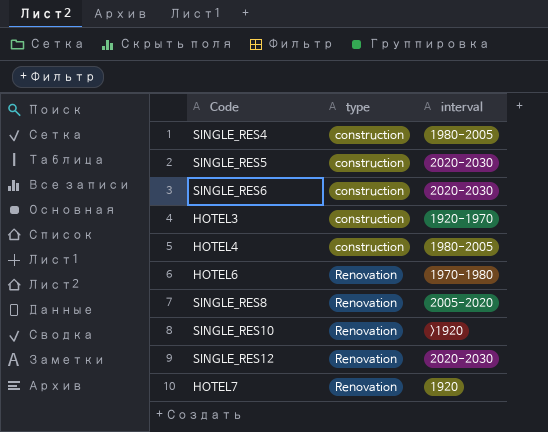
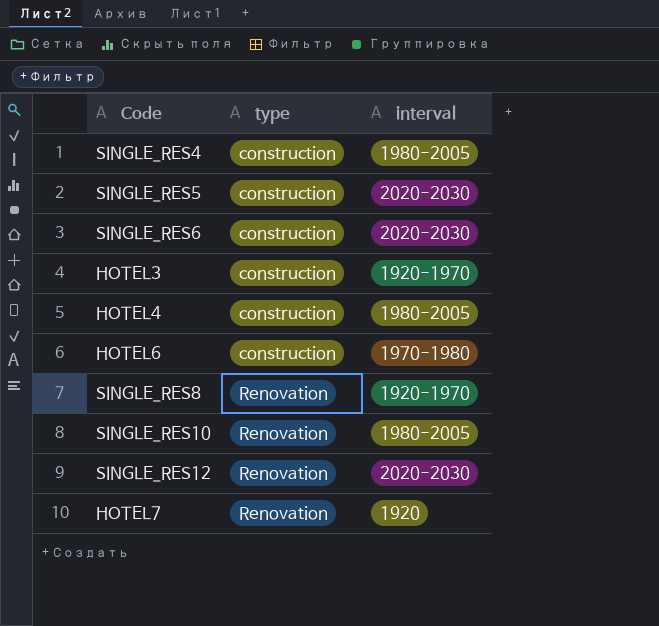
HOTEL6 | type: Renovation -> construction
SINGLE_RES8 | interval: 2005-2020 -> 1920-1970
SINGLE_RES10 | interval: >1920 -> 1980-2005

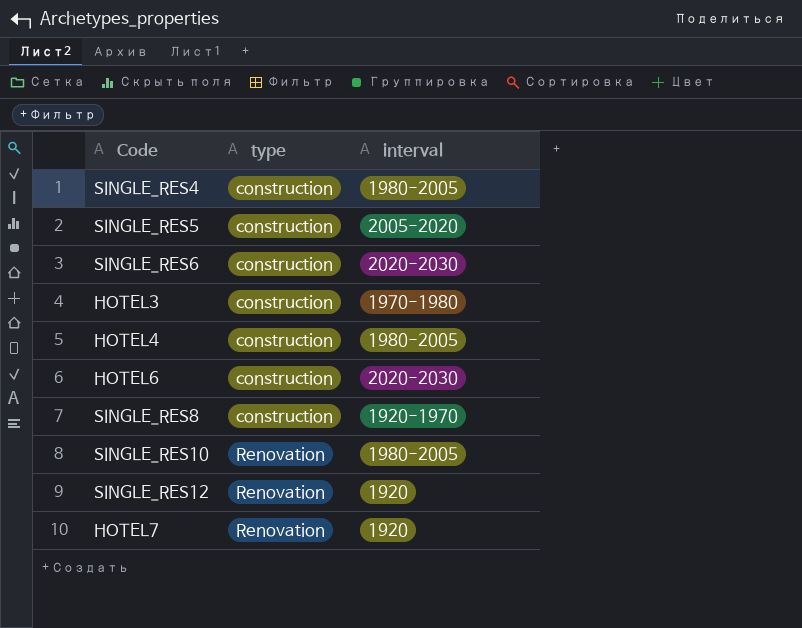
SINGLE_RES5 | interval: 2020-2030 -> 2005-2020
HOTEL3 | interval: 1920-1970 -> 1970-1980
HOTEL6 | interval: 1970-1980 -> 2020-2030
SINGLE_RES8 | type: Renovation -> construction
SINGLE_RES12 | interval: 2020-2030 -> 1920

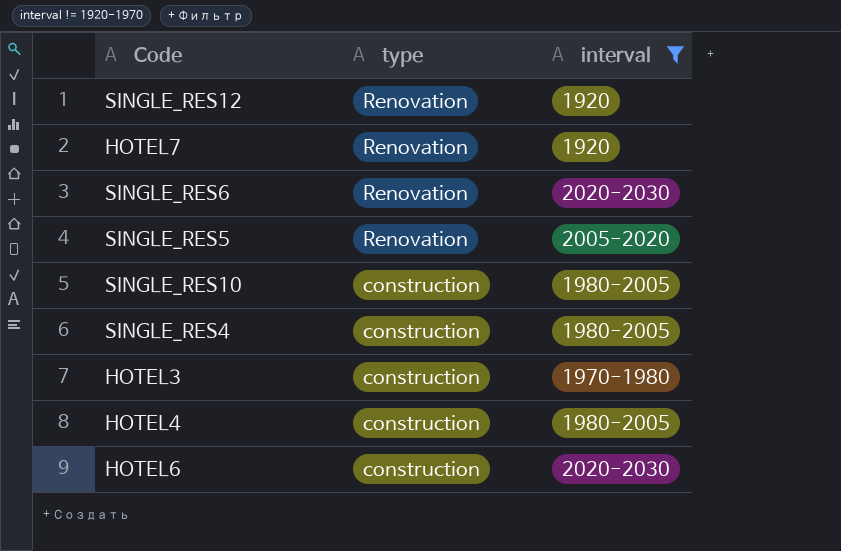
filter: none -> interval != 1920-1970
row order: type ascending -> type descending
SINGLE_RES6 | type: construction -> Renovation
SINGLE_RES5 | type: construction -> Renovation
SINGLE_RES10 | type: Renovation -> construction

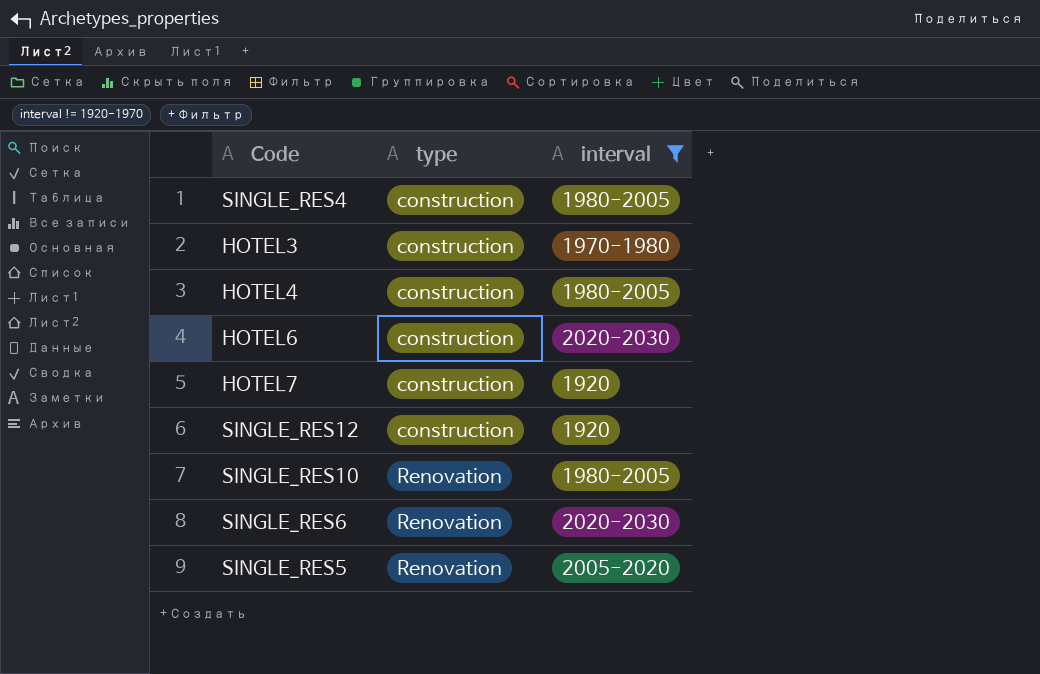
row order: type descending -> type ascending
HOTEL7 | type: Renovation -> construction
SINGLE_RES12 | type: Renovation -> construction
SINGLE_RES10 | type: construction -> Renovation

